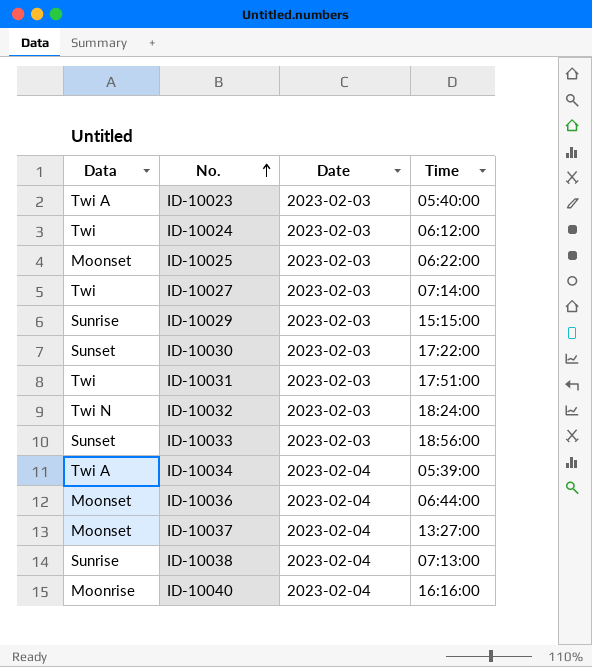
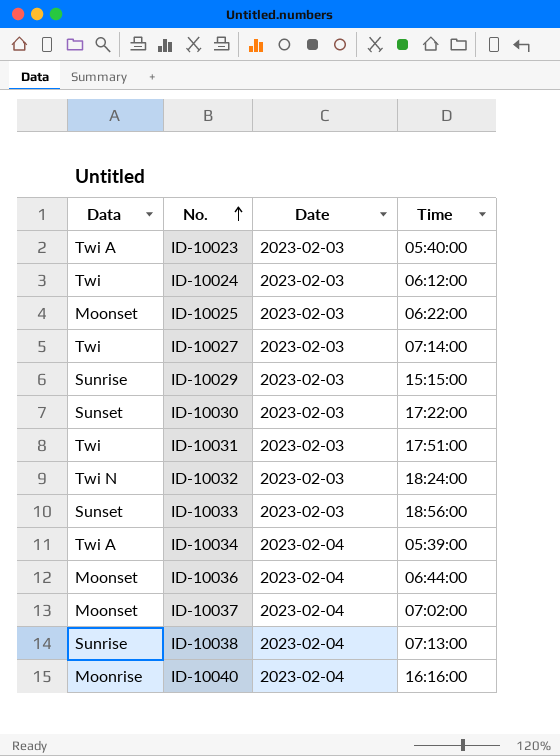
ID-10037 | Time: 13:27:00 -> 07:02:00

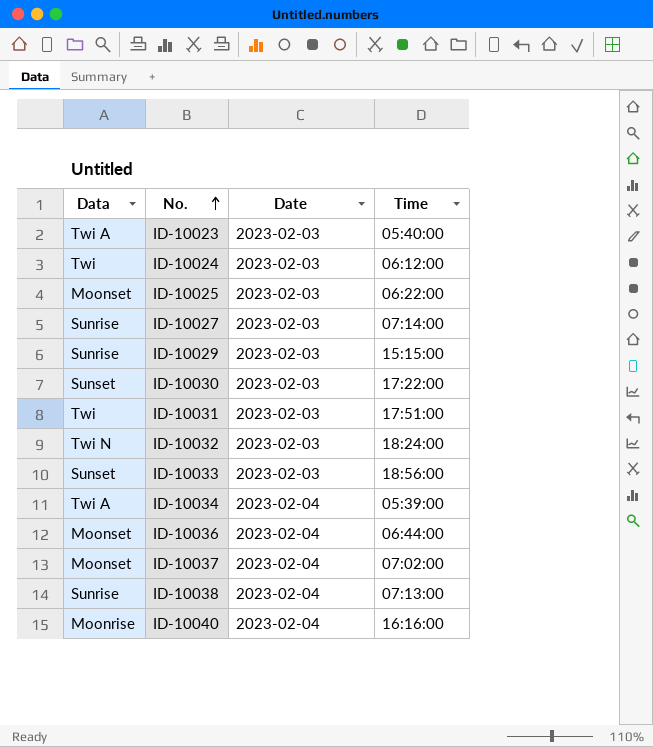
ID-10027 | Data: Twi -> Sunrise

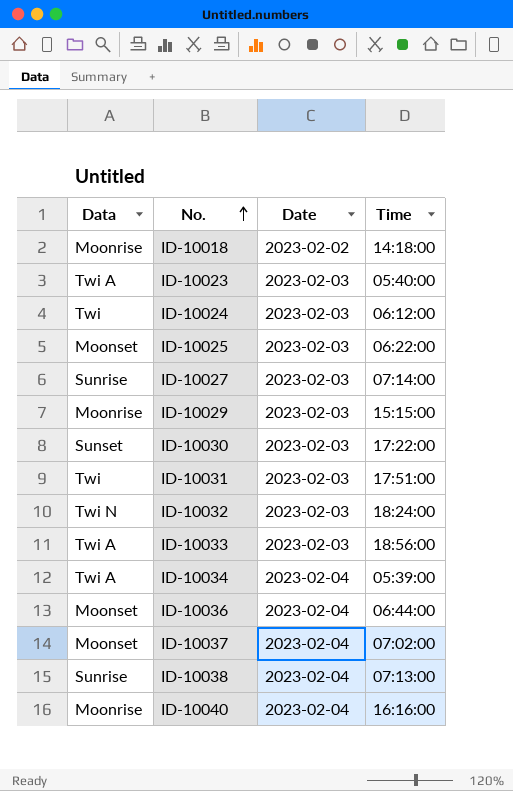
row ID-10018: none -> Moonrise | 2023-02-02 | 14:18:00
ID-10029 | Data: Sunrise -> Moonrise
ID-10033 | Data: Sunset -> Twi A

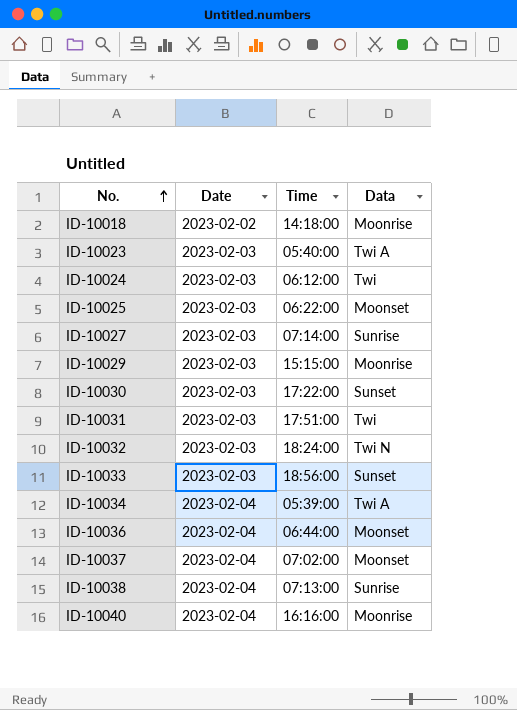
column Data | position: 1 -> 4
ID-10033 | Data: Twi A -> Sunset

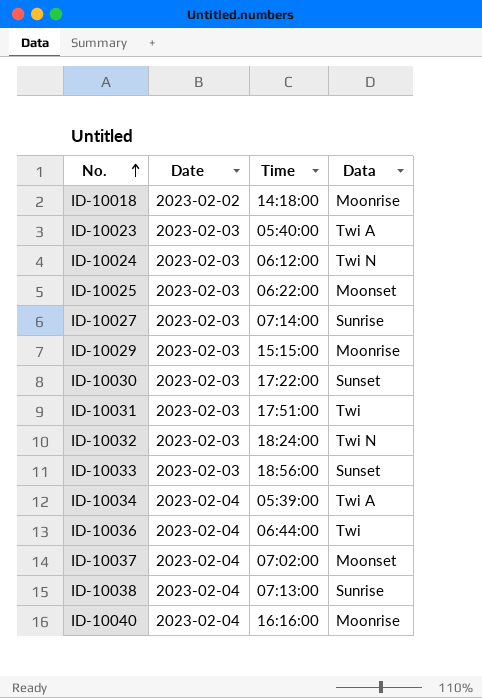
ID-10024 | Data: Twi -> Twi N
ID-10036 | Data: Moonset -> Twi

